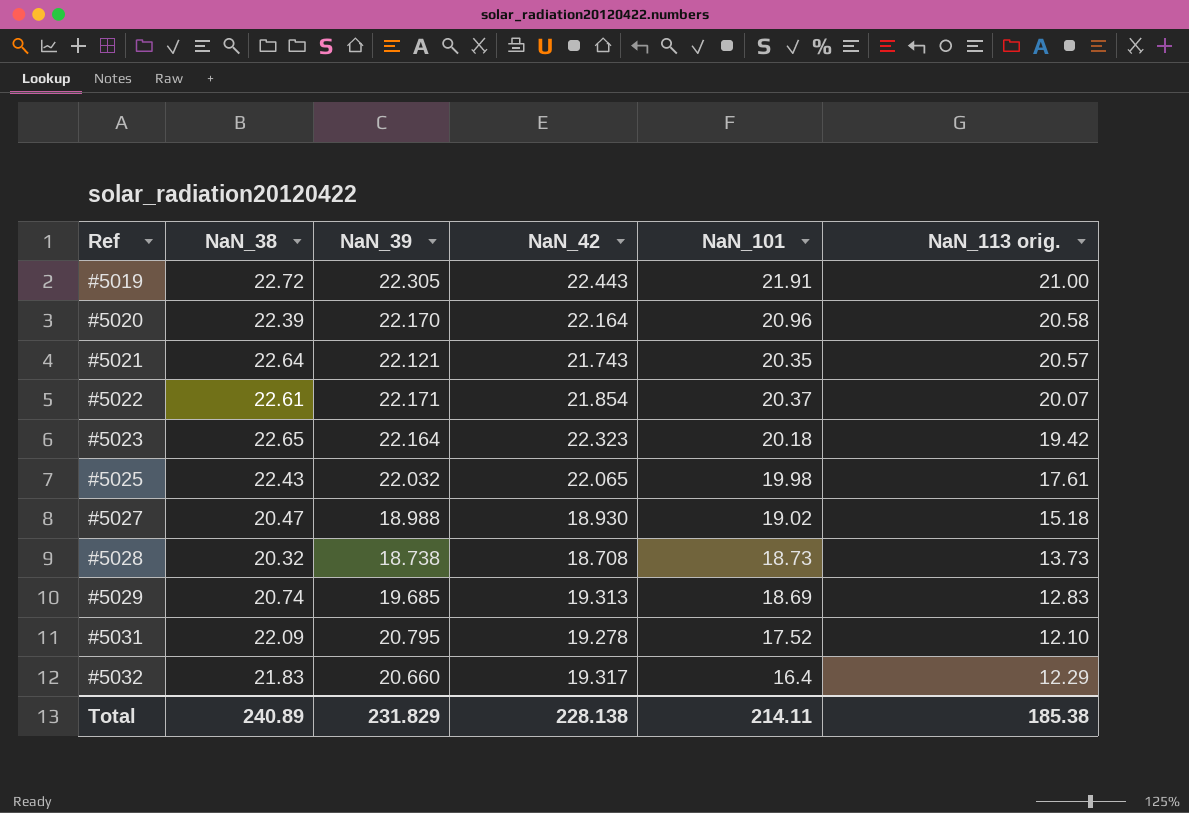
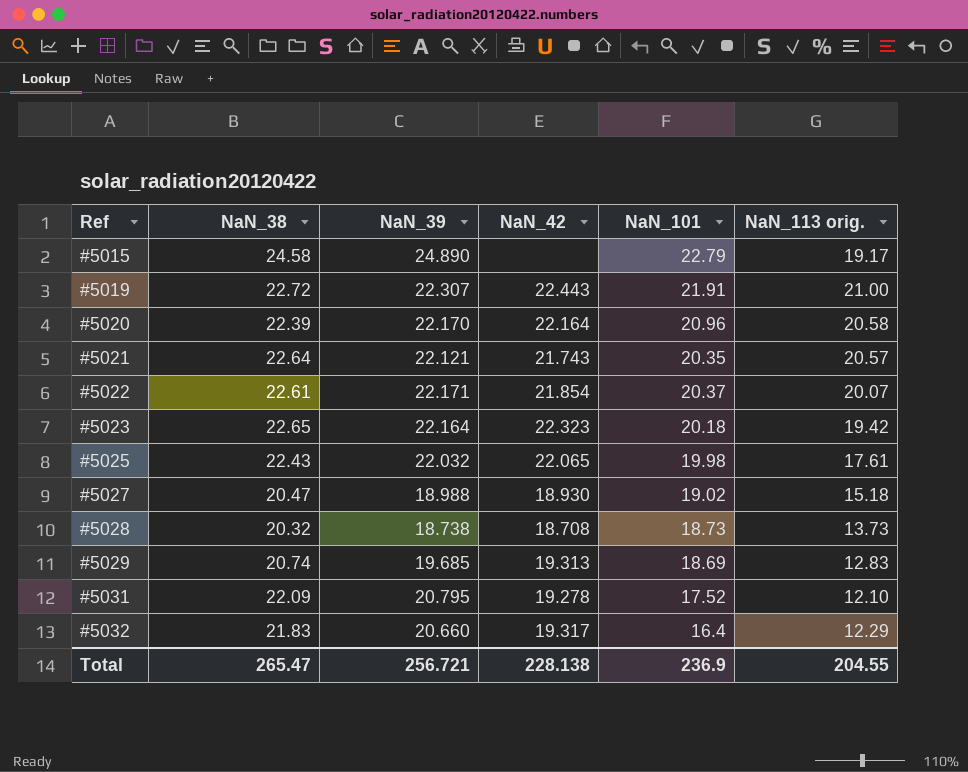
row #5015: none -> 24.58 | 24.890 | none | 22.79 | 19.17
#5019 | NaN_39: 22.305 -> 22.307
Total | NaN_38: 240.89 -> 265.47
Total | NaN_39: 231.829 -> 256.721
Total | NaN_101: 214.11 -> 236.9
Total | NaN_113 orig.: 185.38 -> 204.55

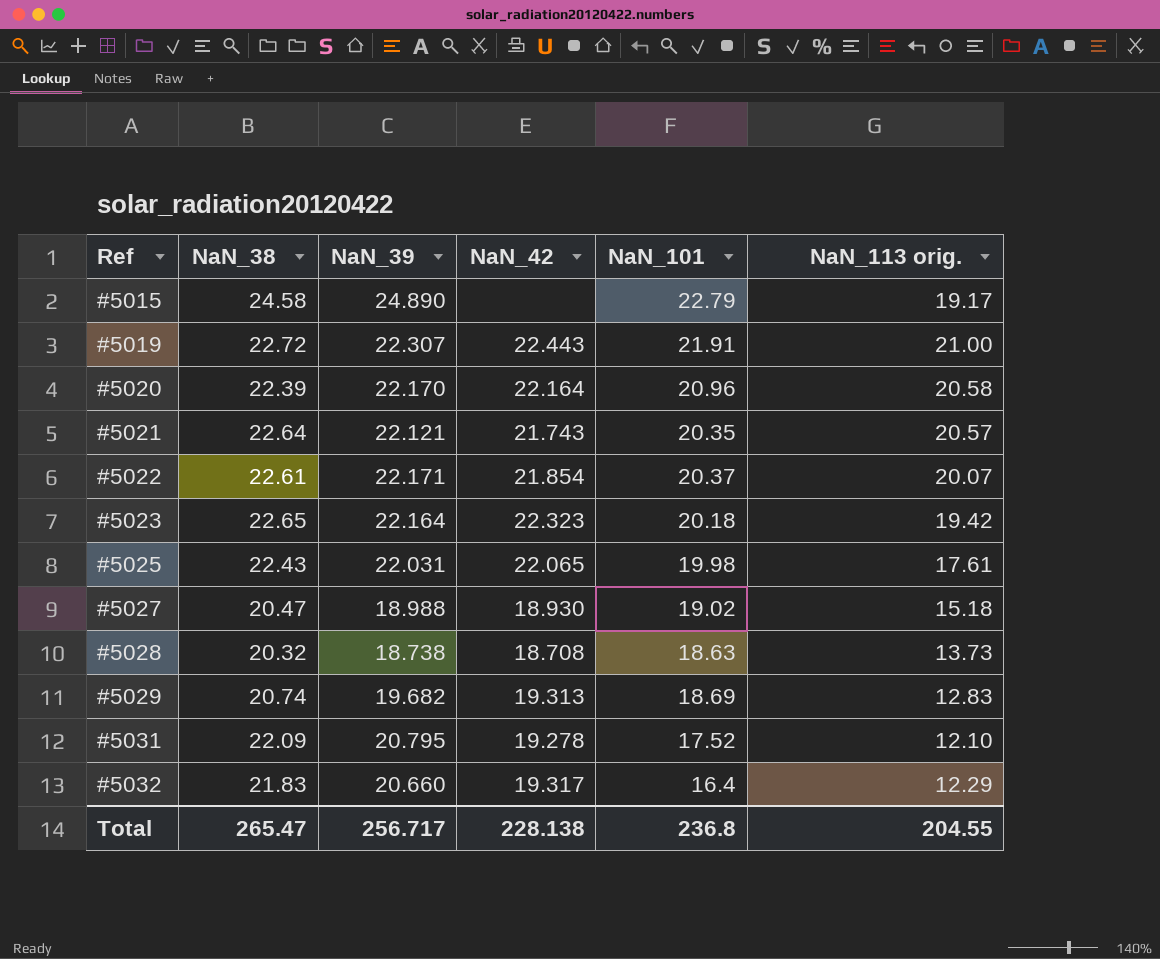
#5025 | NaN_39: 22.032 -> 22.031
#5028 | NaN_101: 18.73 -> 18.63
#5029 | NaN_39: 19.685 -> 19.682
Total | NaN_39: 256.721 -> 256.717
Total | NaN_101: 236.9 -> 236.8

